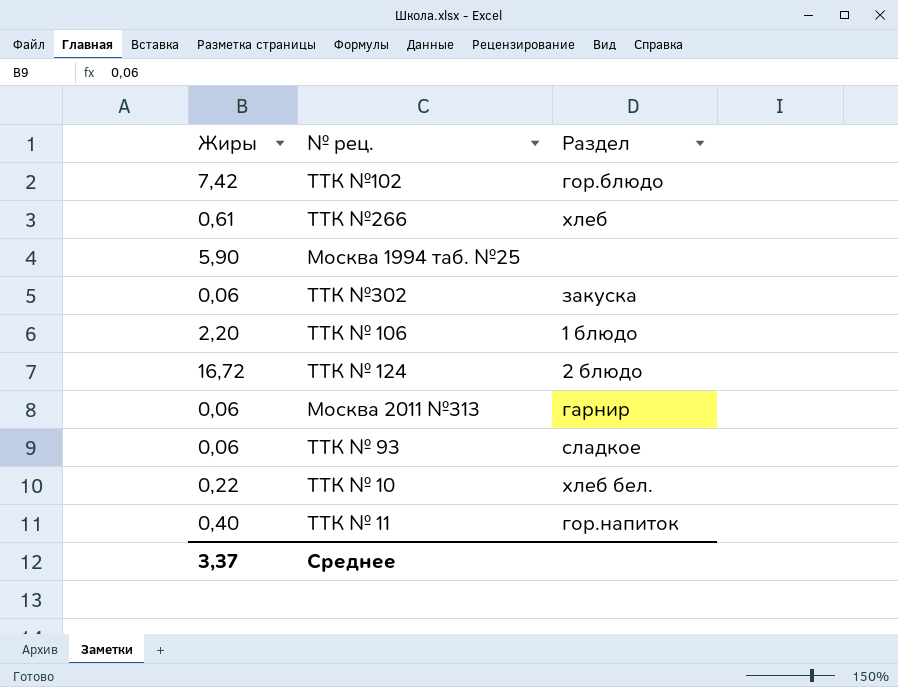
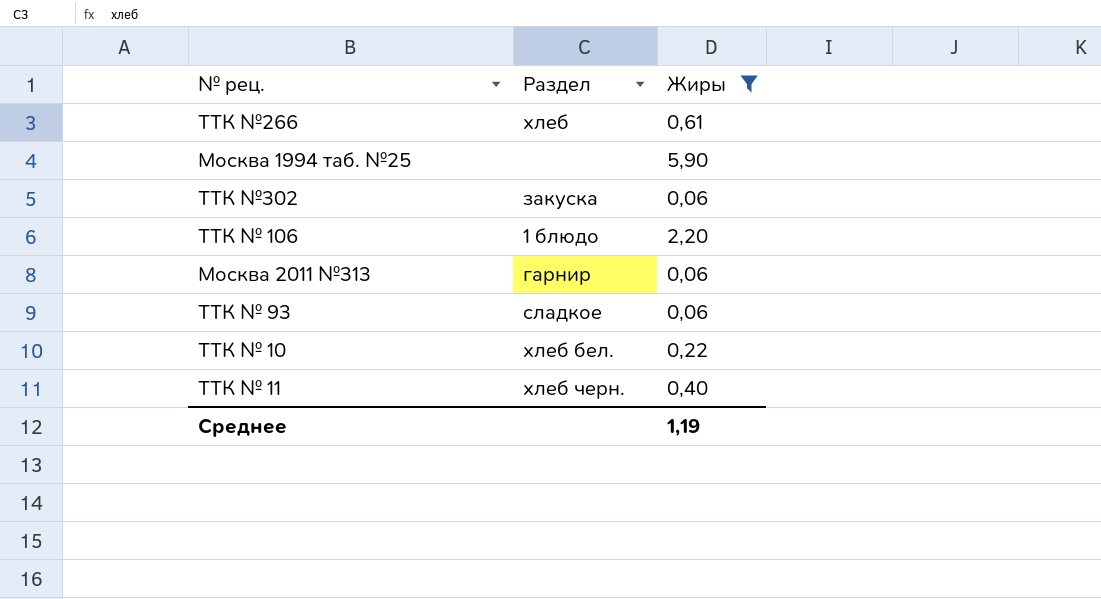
filter: none -> Жиры <= 5,90
column Жиры | position: 1 -> 3
ТТК № 11 | Раздел: гор.напиток -> хлеб черн.
Среднее | Жиры: 3,37 -> 1,19

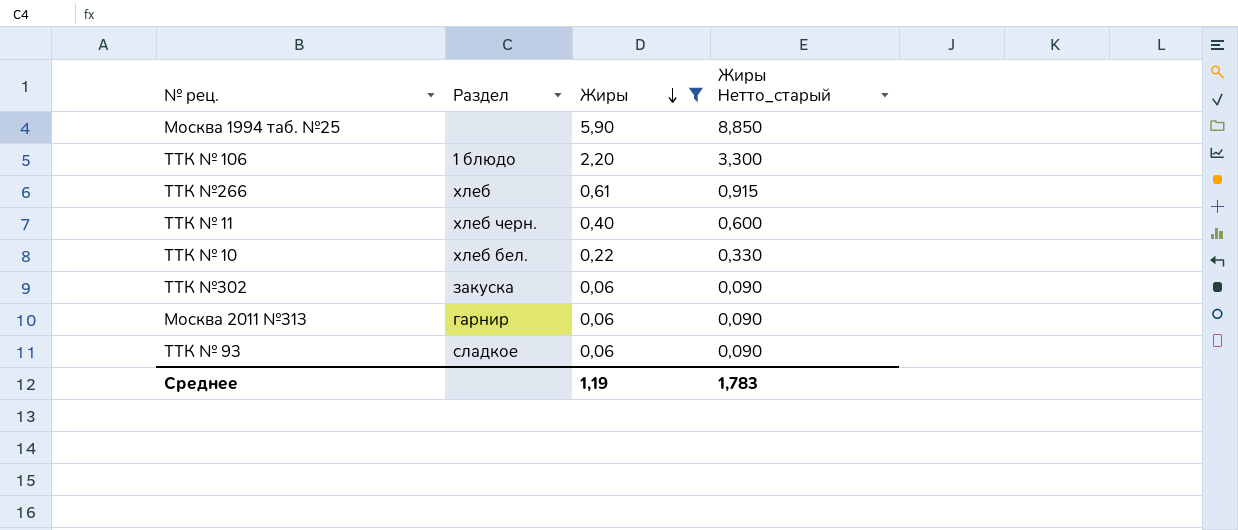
row order: none -> Жиры descending
column Жиры Нетто_старый | formula: none -> [Жиры] * 1,5

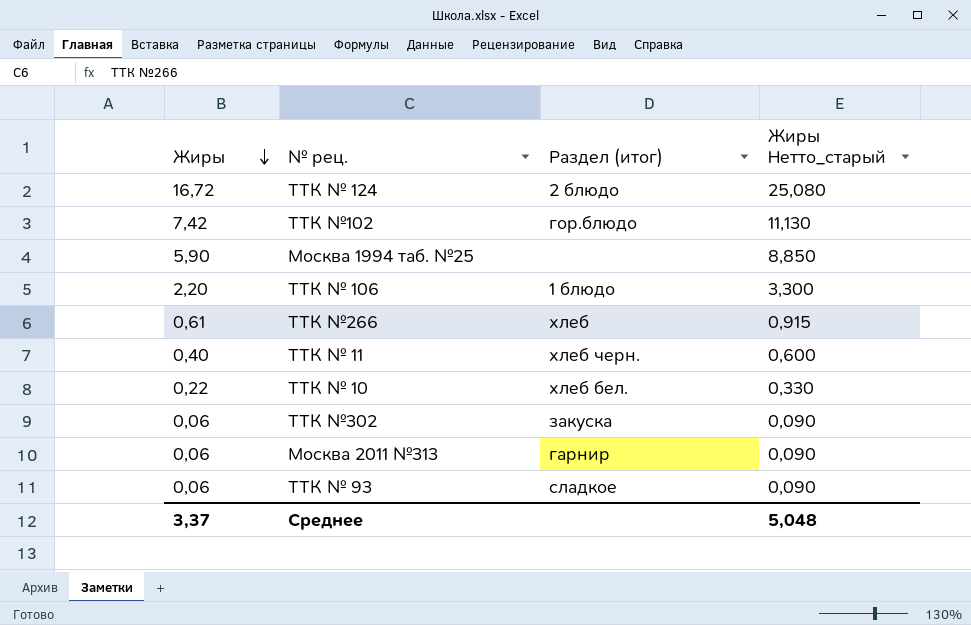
filter: Жиры <= 5,90 -> none
column Жиры | position: 3 -> 1
column name: Раздел -> Раздел (итог)
Среднее | Жиры: 1,19 -> 3,37
Среднее | Жиры Нетто_старый: 1,783 -> 5,048

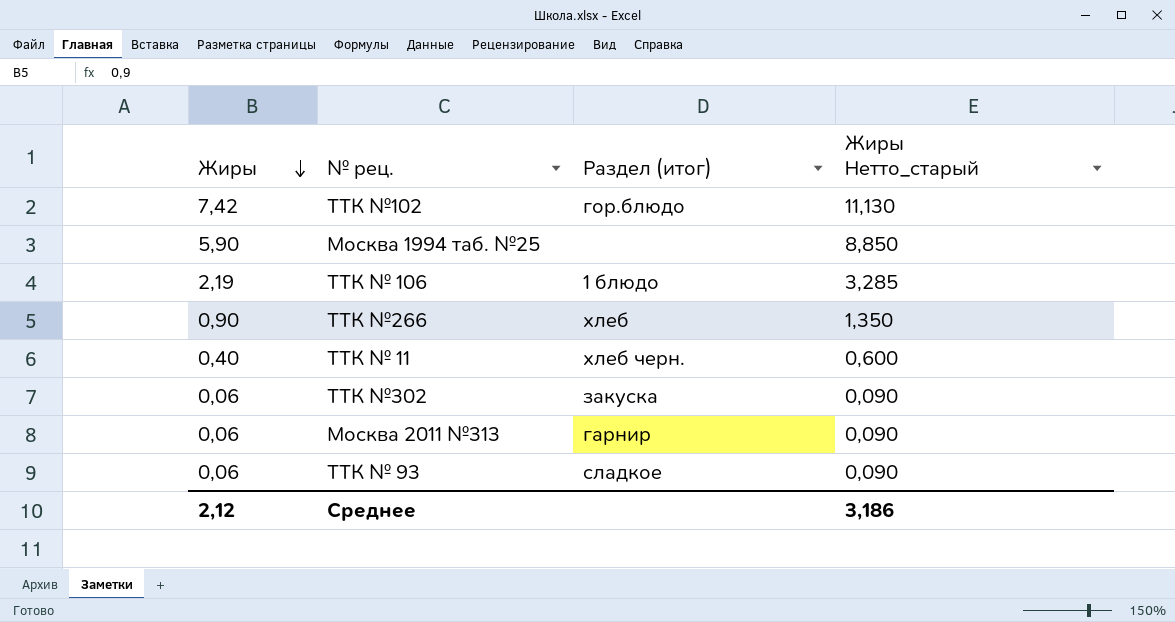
row ТТК № 124: 16,72 | 2 блюдо | 25,080 -> none
row ТТК № 10: 0,22 | хлеб бел. | 0,330 -> none
ТТК № 106 | Жиры: 2,20 -> 2,19
ТТК № 106 | Жиры Нетто_старый: 3,300 -> 3,285
ТТК №266 | Жиры: 0,61 -> 0,90
ТТК №266 | Жиры Нетто_старый: 0,915 -> 1,350
Среднее | Жиры: 3,37 -> 2,12
Среднее | Жиры Нетто_старый: 5,048 -> 3,186

